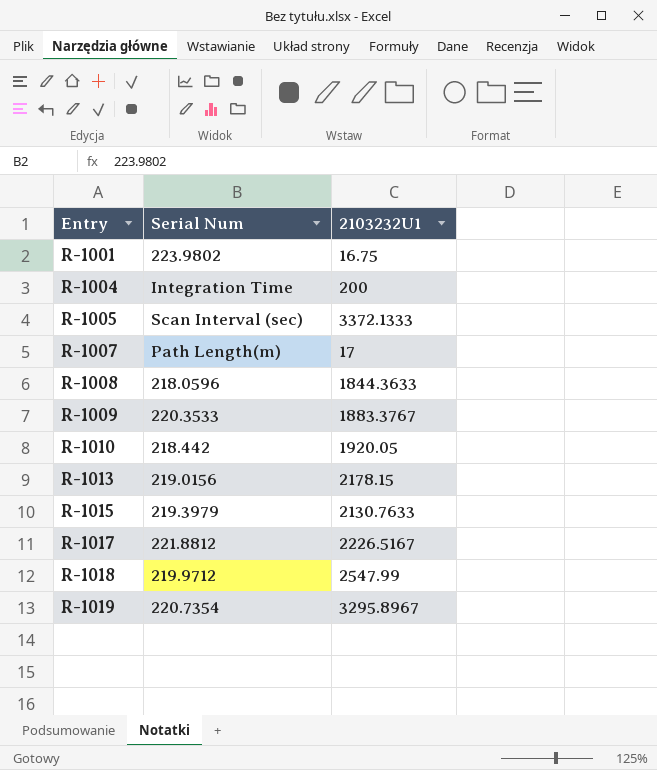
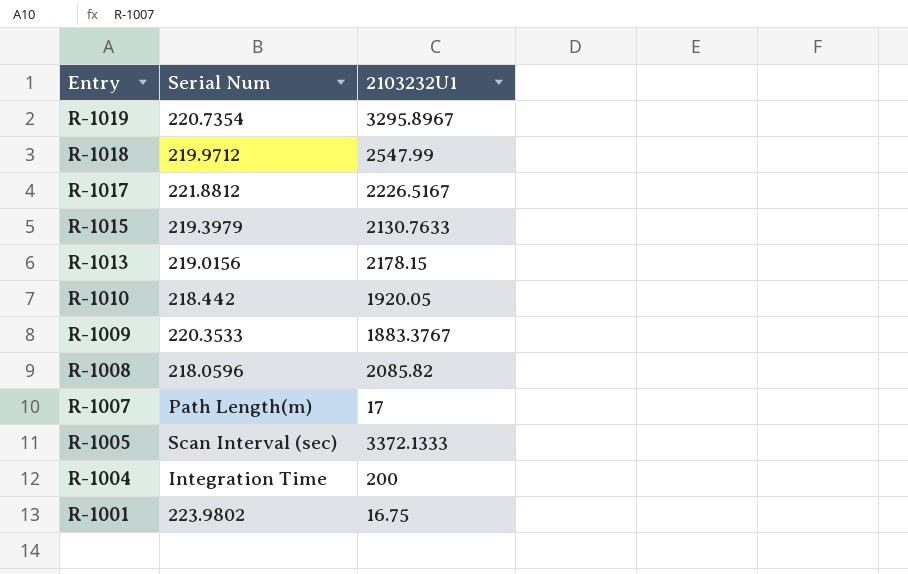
row order: Entry ascending -> Entry descending
R-1008 | 2103232U1: 1844.3633 -> 2085.82

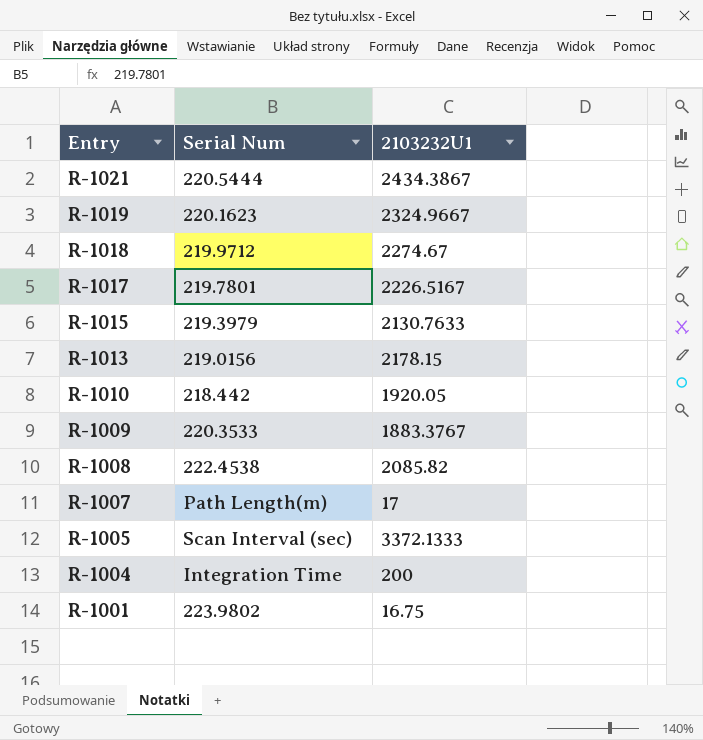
row R-1021: none -> 220.5444 | 2434.3867
R-1019 | Serial Num: 220.7354 -> 220.1623
R-1019 | 2103232U1: 3295.8967 -> 2324.9667
R-1018 | 2103232U1: 2547.99 -> 2274.67
R-1017 | Serial Num: 221.8812 -> 219.7801
R-1008 | Serial Num: 218.0596 -> 222.4538

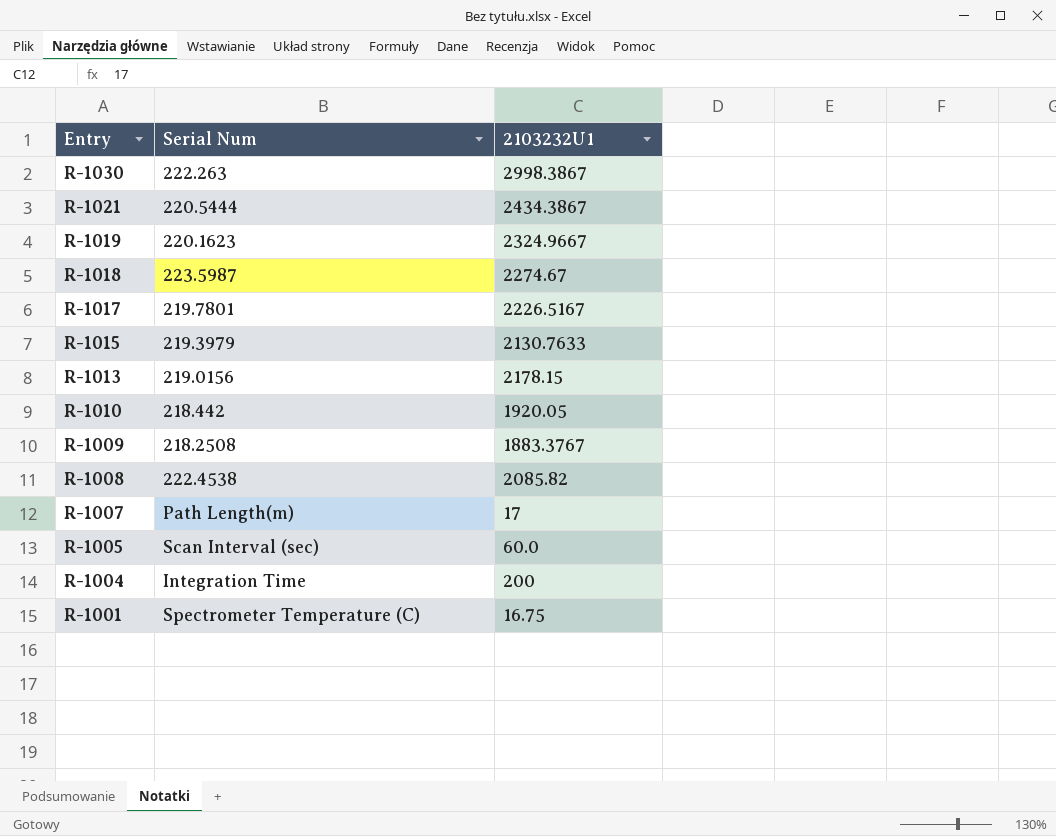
row R-1030: none -> 222.263 | 2998.3867
R-1018 | Serial Num: 219.9712 -> 223.5987
R-1009 | Serial Num: 220.3533 -> 218.2508
R-1005 | 2103232U1: 3372.1333 -> 60.0
R-1001 | Serial Num: 223.9802 -> Spectrometer Temperature (C)

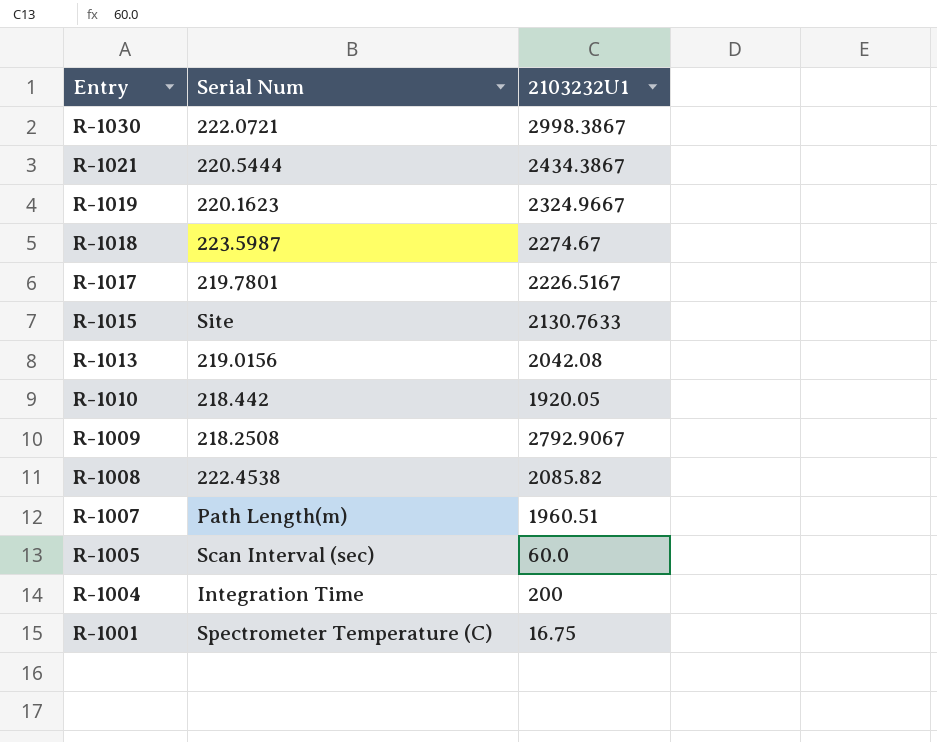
R-1030 | Serial Num: 222.263 -> 222.0721
R-1015 | Serial Num: 219.3979 -> Site
R-1013 | 2103232U1: 2178.15 -> 2042.08
R-1009 | 2103232U1: 1883.3767 -> 2792.9067
R-1007 | 2103232U1: 17 -> 1960.51

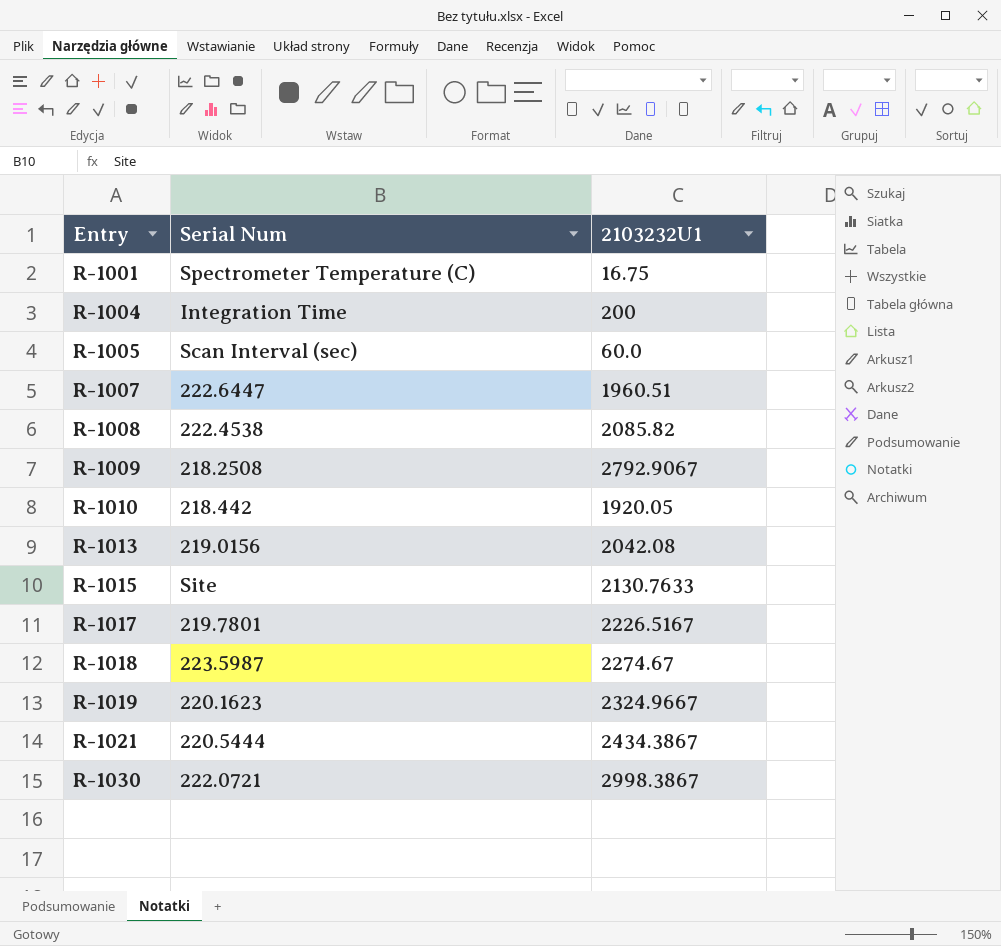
row order: Entry descending -> Entry ascending
R-1007 | Serial Num: Path Length(m) -> 222.6447

